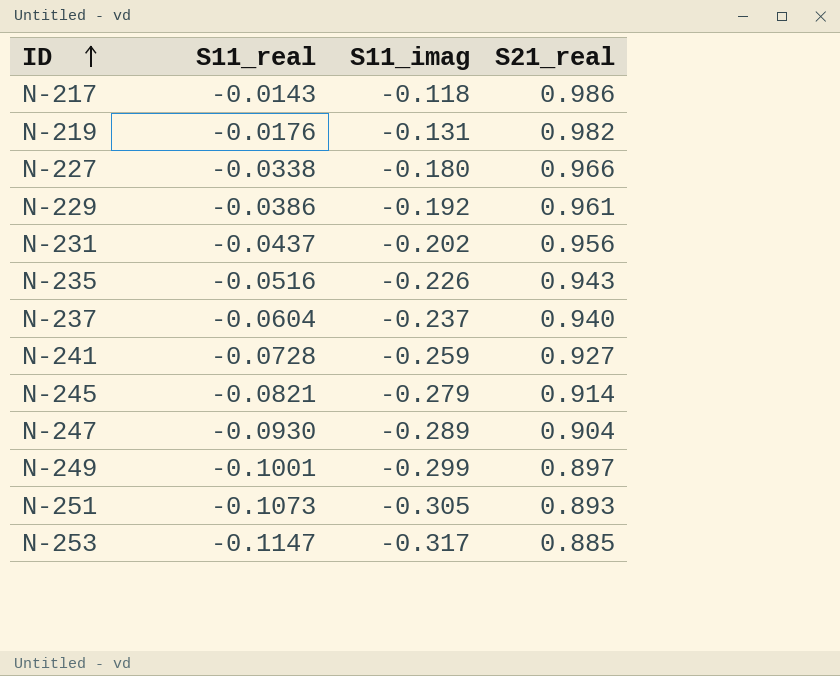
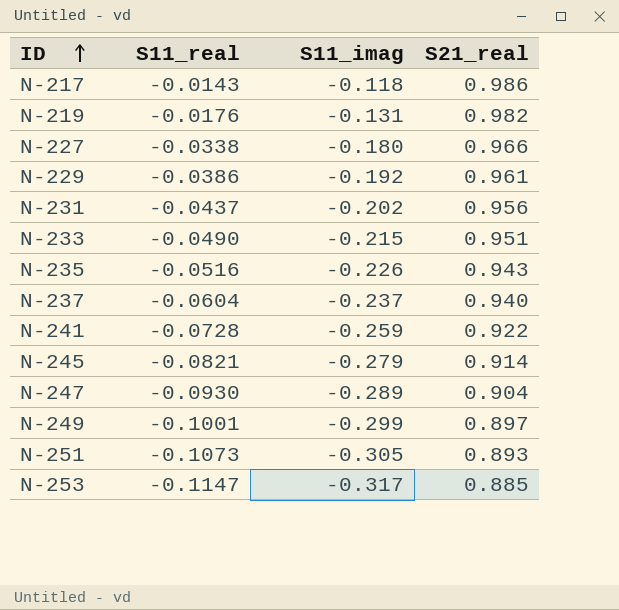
row N-233: none -> -0.0490 | -0.215 | 0.951
N-241 | S21_real: 0.927 -> 0.922

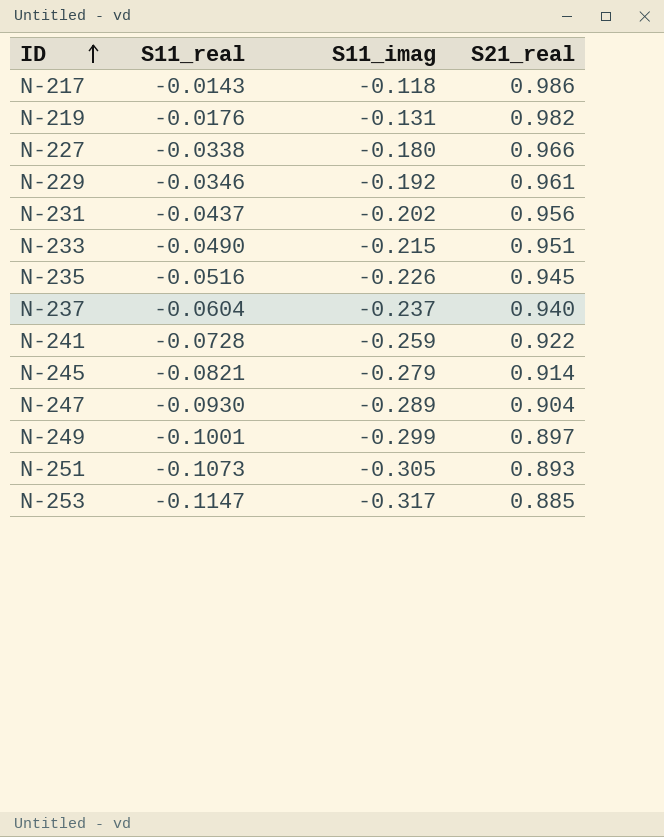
N-229 | S11_real: -0.0386 -> -0.0346
N-235 | S21_real: 0.943 -> 0.945

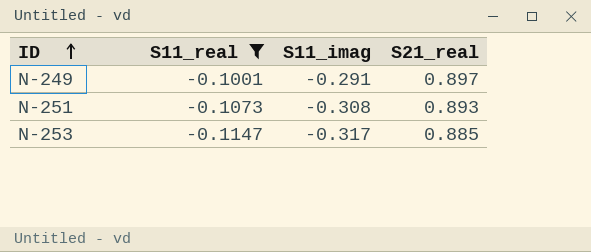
filter: none -> S11_real <= -0.1001
N-249 | S11_imag: -0.299 -> -0.291
N-251 | S11_imag: -0.305 -> -0.308

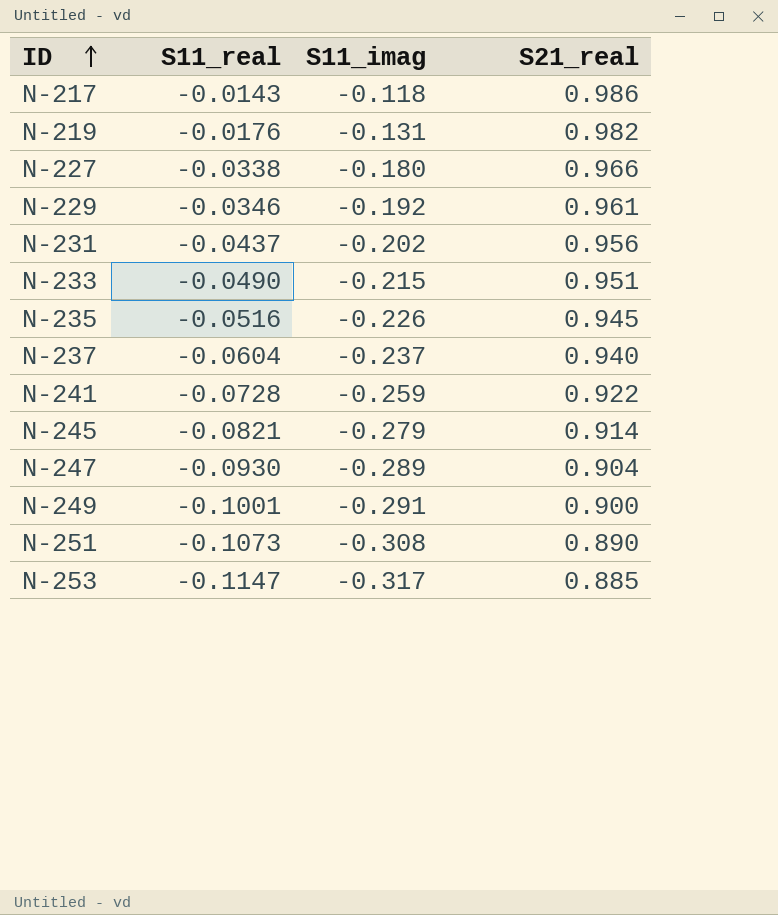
filter: S11_real <= -0.1001 -> none
N-249 | S21_real: 0.897 -> 0.900
N-251 | S21_real: 0.893 -> 0.890

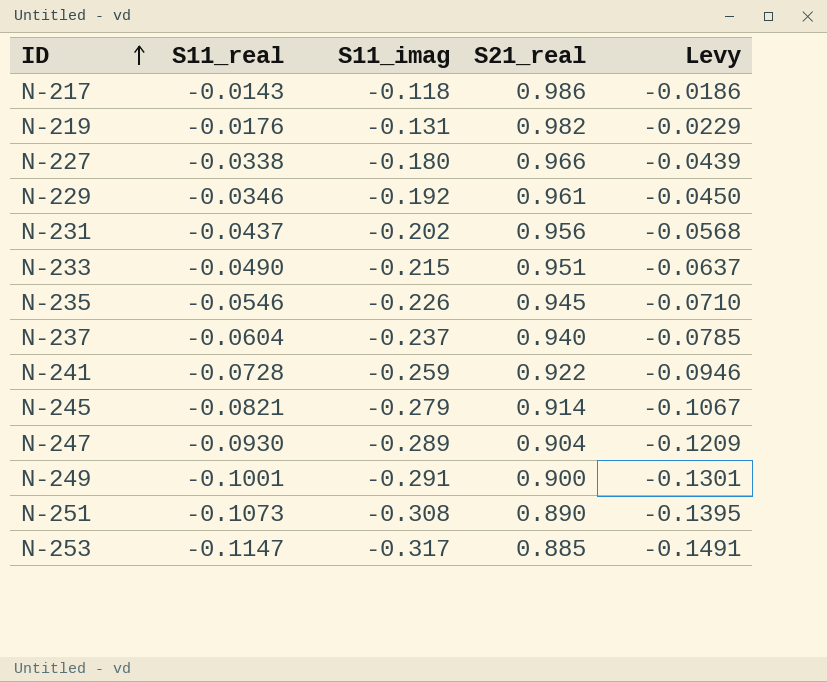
column Levy | formula: none -> [S11_real] * 1.3
N-235 | S11_real: -0.0516 -> -0.0546

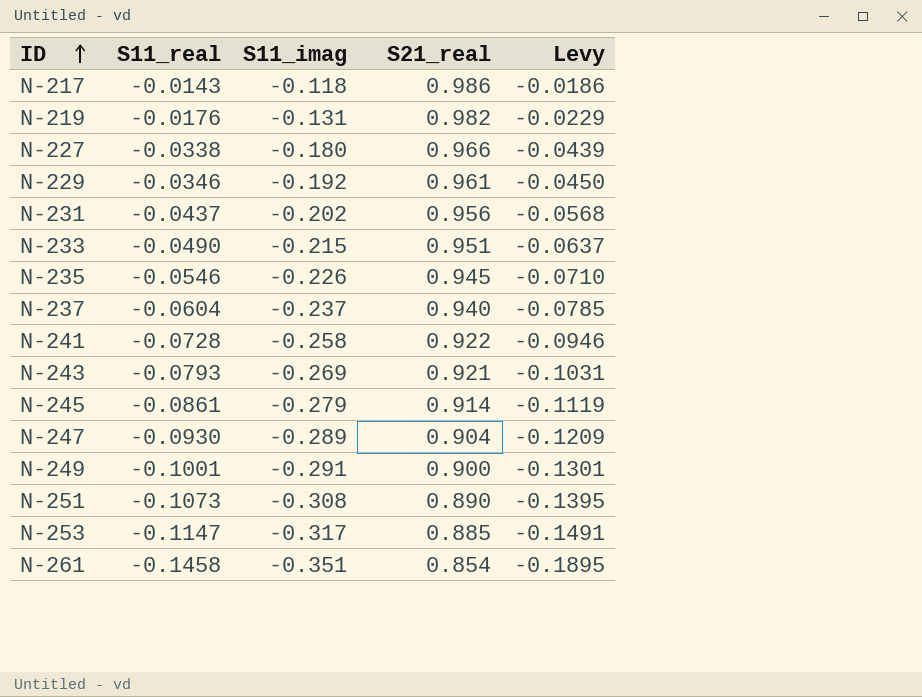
N-241 | S11_imag: -0.259 -> -0.258
row N-243: none -> -0.0793 | -0.269 | 0.921 | -0.1031
N-245 | S11_real: -0.0821 -> -0.0861
N-245 | Levy: -0.1067 -> -0.1119
row N-261: none -> -0.1458 | -0.351 | 0.854 | -0.1895

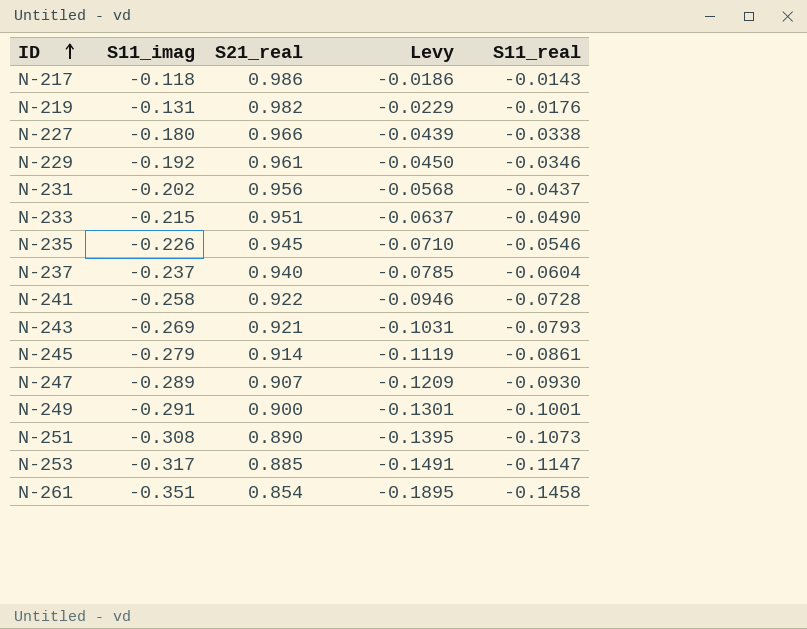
column S11_real | position: 2 -> 5
N-247 | S21_real: 0.904 -> 0.907

